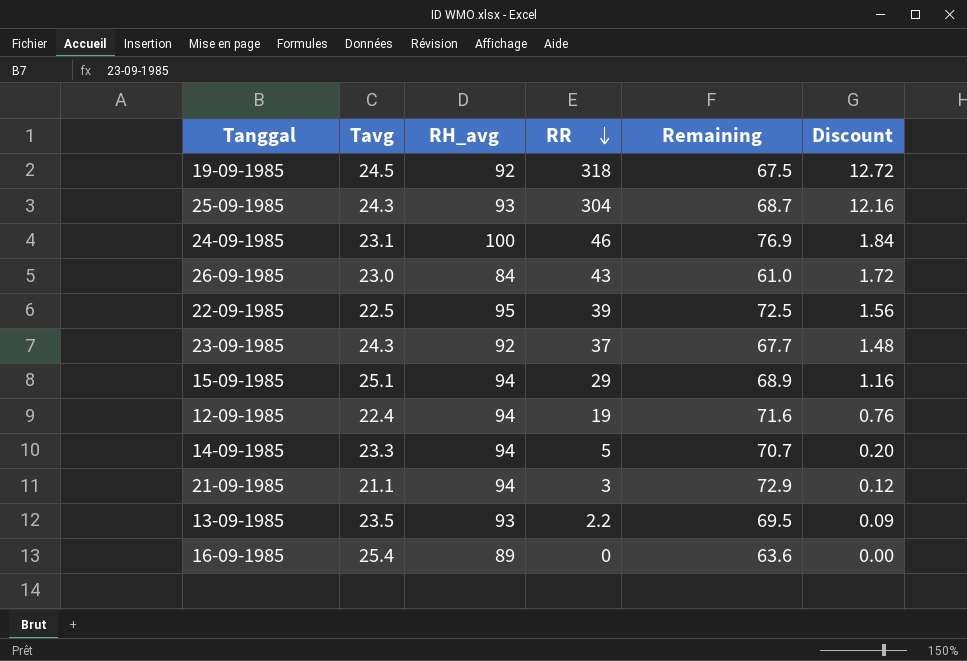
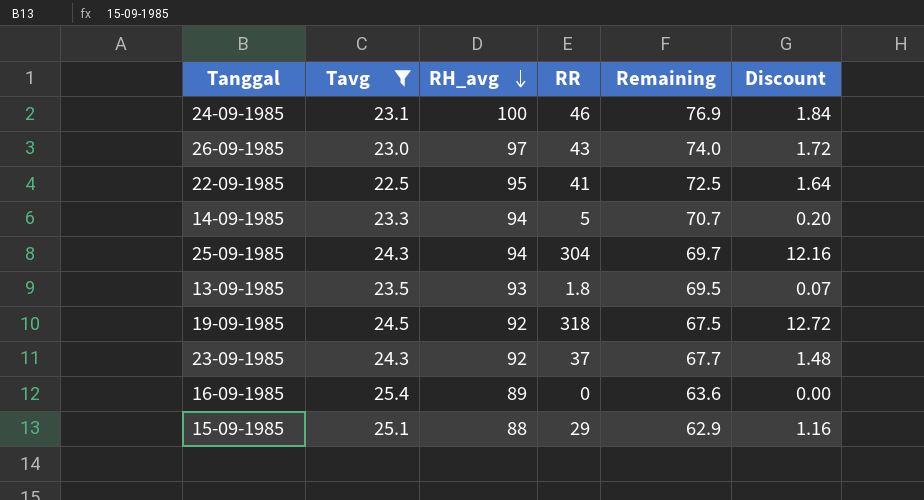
filter: none -> Tavg >= 22.5
row order: RR descending -> RH_avg descending
26-09-1985 | RH_avg: 84 -> 97
26-09-1985 | Remaining: 61.0 -> 74.0
22-09-1985 | RR: 39 -> 41
22-09-1985 | Discount: 1.56 -> 1.64
25-09-1985 | RH_avg: 93 -> 94
25-09-1985 | Remaining: 68.7 -> 69.7
13-09-1985 | RR: 2.2 -> 1.8
13-09-1985 | Discount: 0.09 -> 0.07
15-09-1985 | RH_avg: 94 -> 88
15-09-1985 | Remaining: 68.9 -> 62.9

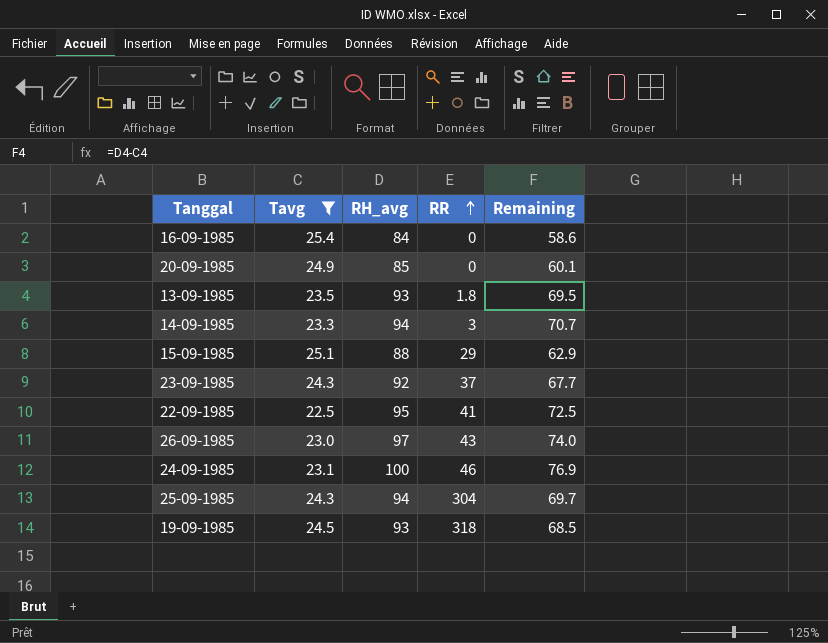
row order: RH_avg descending -> RR ascending
column Discount | formula: [RR] * 0.04 -> none
16-09-1985 | RH_avg: 89 -> 84
16-09-1985 | Remaining: 63.6 -> 58.6
row 20-09-1985: none -> 24.9 | 85 | 0 | 60.1
14-09-1985 | RR: 5 -> 3
19-09-1985 | RH_avg: 92 -> 93
19-09-1985 | Remaining: 67.5 -> 68.5

